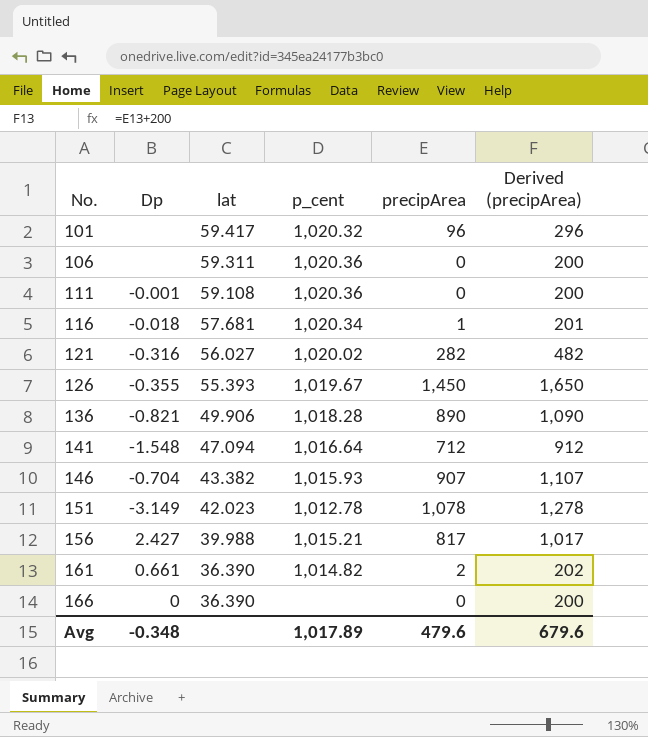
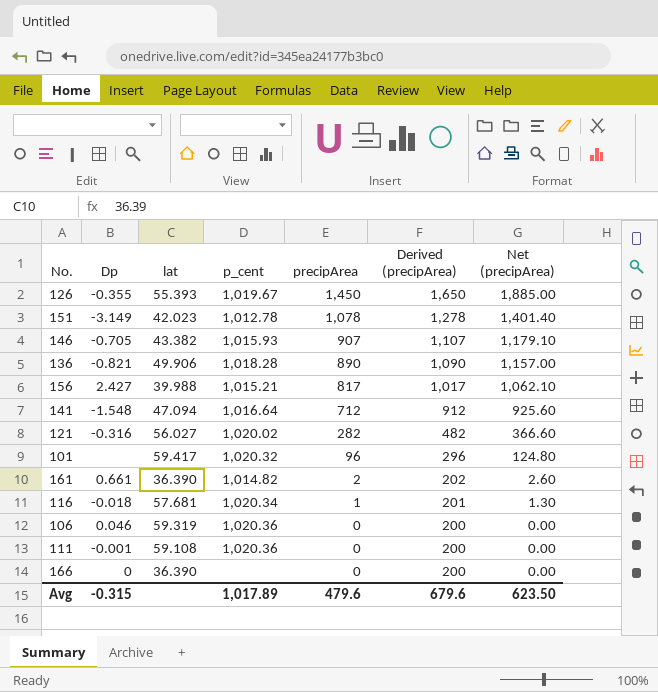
row order: No. ascending -> precipArea descending
column Net (precipArea) | formula: none -> [precipArea] * 1.3
146 | Dp: -0.704 -> -0.705
106 | Dp: none -> 0.046
106 | lat: 59.311 -> 59.319
Avg | Dp: -0.348 -> -0.315

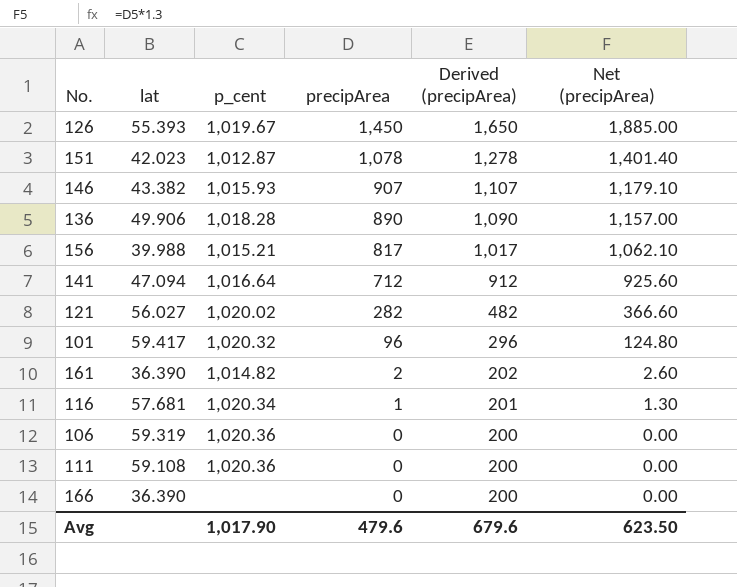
column Dp | position: 2 -> none
151 | p_cent: 1,012.78 -> 1,012.87
Avg | p_cent: 1,017.89 -> 1,017.90

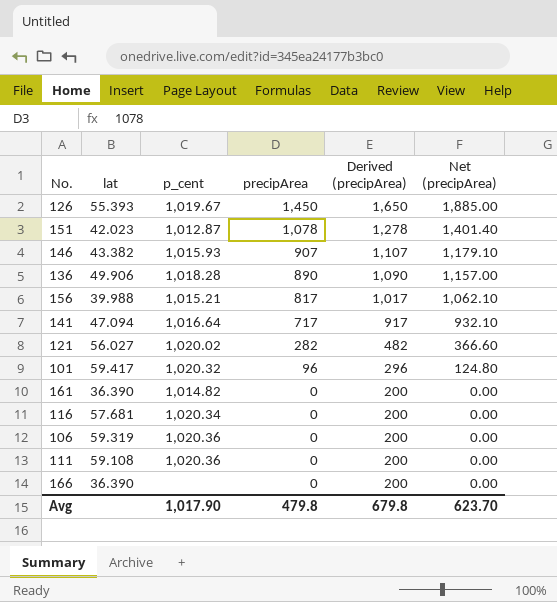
141 | precipArea: 712 -> 717
141 | Derived (precipArea): 912 -> 917
141 | Net (precipArea): 925.60 -> 932.10
161 | precipArea: 2 -> 0
161 | Derived (precipArea): 202 -> 200
161 | Net (precipArea): 2.60 -> 0.00
116 | precipArea: 1 -> 0
116 | Derived (precipArea): 201 -> 200
116 | Net (precipArea): 1.30 -> 0.00
Avg | precipArea: 479.6 -> 479.8
Avg | Derived (precipArea): 679.6 -> 679.8
Avg | Net (precipArea): 623.50 -> 623.70

